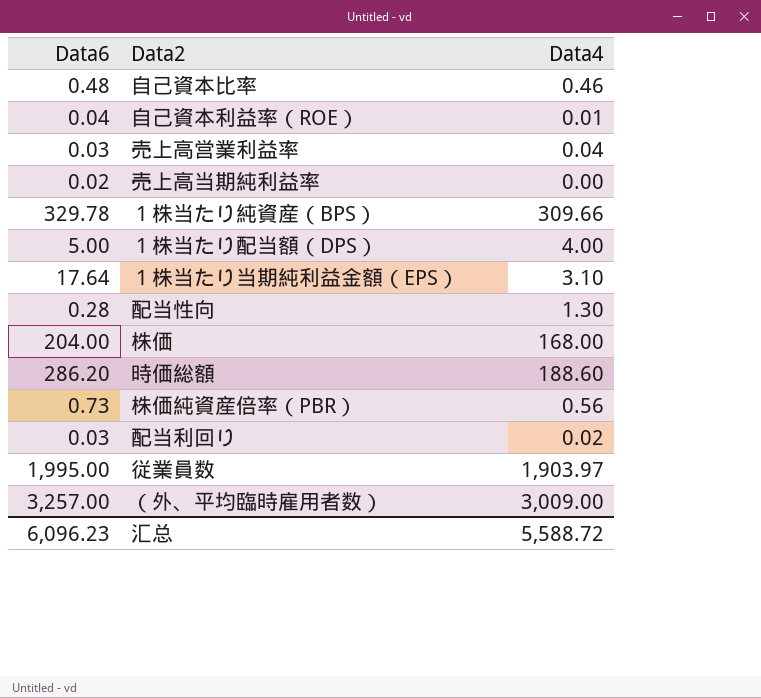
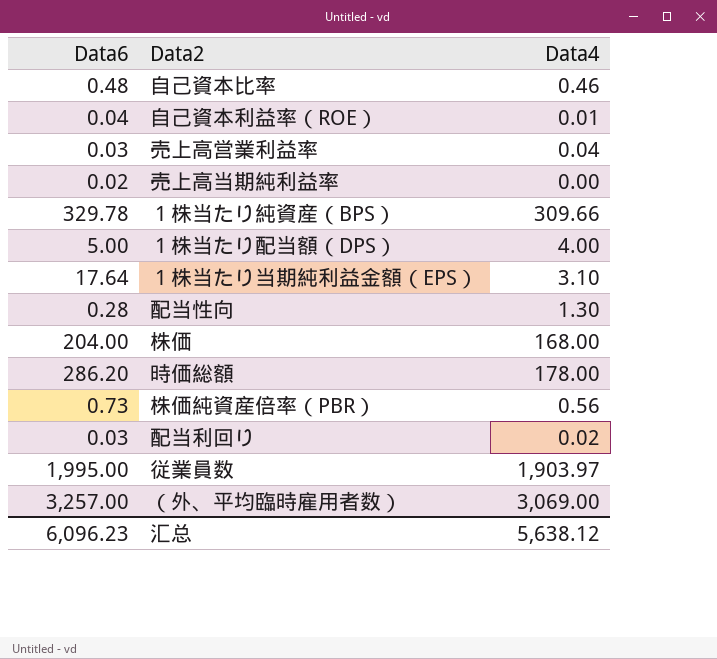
時価総額 | Data4: 188.60 -> 178.00
（外、平均臨時雇用者数） | Data4: 3,009.00 -> 3,069.00
汇总 | Data4: 5,588.72 -> 5,638.12

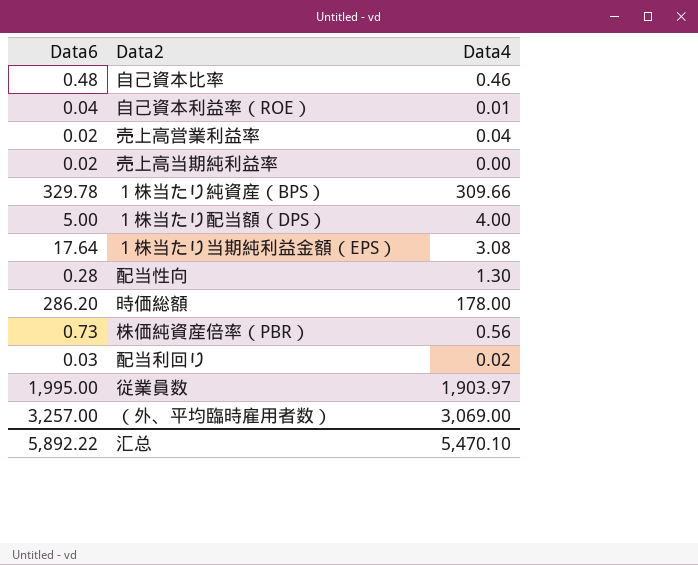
row 株価: 204.00 | 168.00 -> none
売上高営業利益率 | Data6: 0.03 -> 0.02
１株当たり当期純利益金額（EPS） | Data4: 3.10 -> 3.08
汇总 | Data6: 6,096.23 -> 5,892.22
汇总 | Data4: 5,638.12 -> 5,470.10

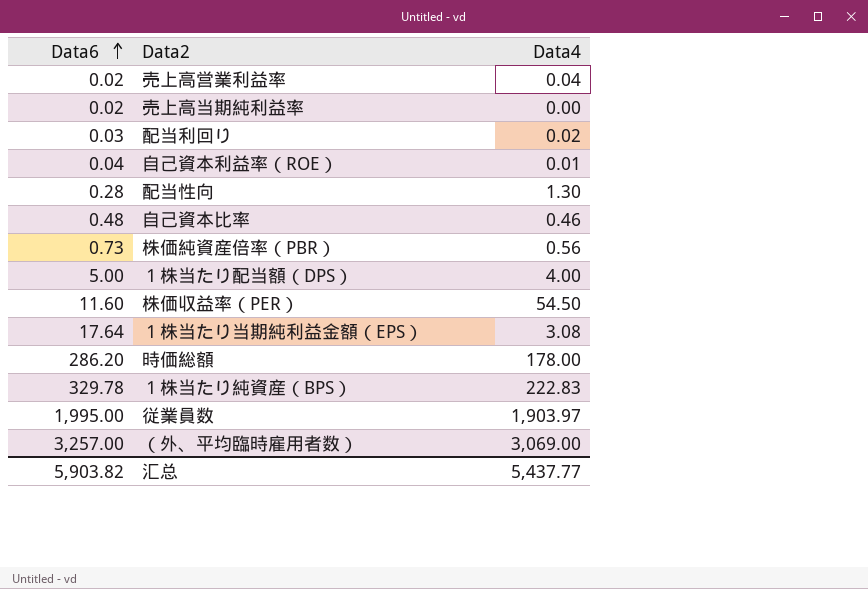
row order: none -> Data6 ascending
row 株価収益率（PER）: none -> 11.60 | 54.50
１株当たり純資産（BPS） | Data4: 309.66 -> 222.83
汇总 | Data6: 5,892.22 -> 5,903.82
汇总 | Data4: 5,470.10 -> 5,437.77

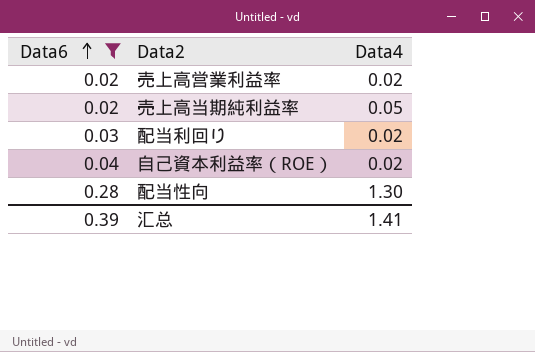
filter: none -> Data6 <= 0.28
売上高営業利益率 | Data4: 0.04 -> 0.02
売上高当期純利益率 | Data4: 0.00 -> 0.05
自己資本利益率（ROE） | Data4: 0.01 -> 0.02
汇总 | Data6: 5,903.82 -> 0.39
汇总 | Data4: 5,437.77 -> 1.41

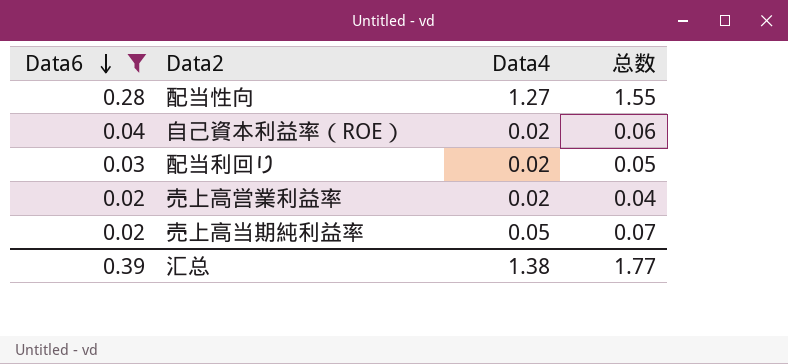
row order: Data6 ascending -> Data6 descending
column 总数 | formula: none -> [Data6] + [Data4]
配当性向 | Data4: 1.30 -> 1.27
汇总 | Data4: 1.41 -> 1.38

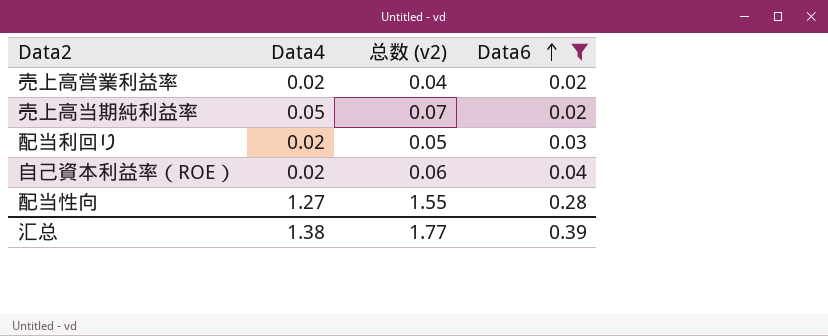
row order: Data6 descending -> Data6 ascending
column name: 总数 -> 总数 (v2)
column Data6 | position: 1 -> 4

